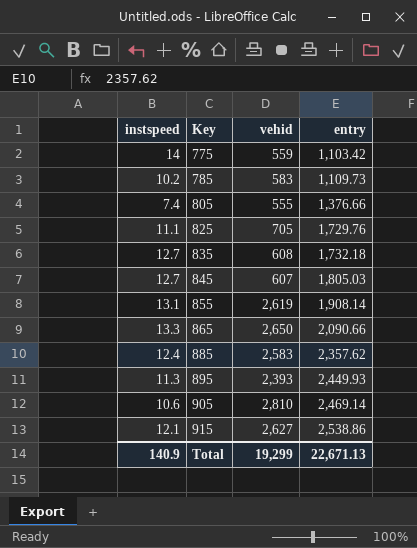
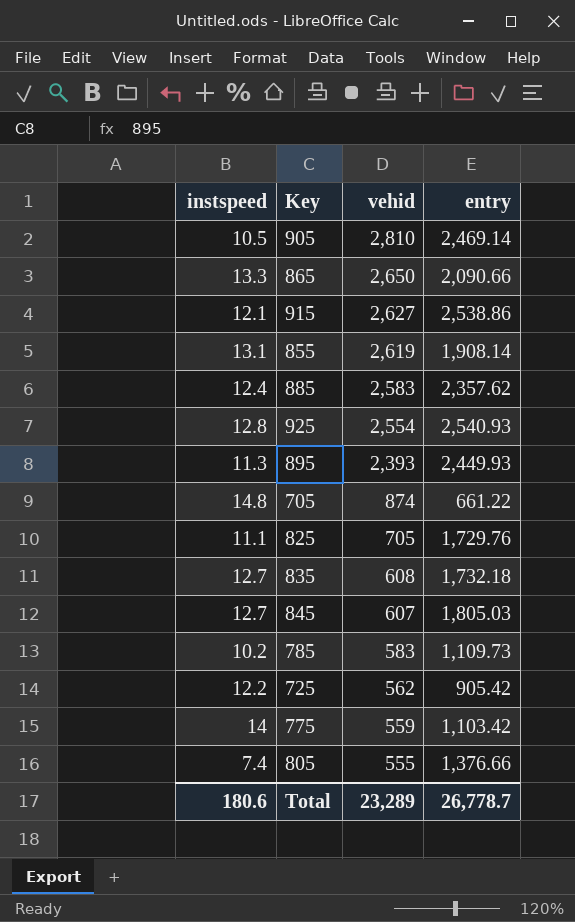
row order: Key ascending -> vehid descending
905 | instspeed: 10.6 -> 10.5
row 925: none -> 12.8 | 2,554 | 2,540.93
row 705: none -> 14.8 | 874 | 661.22
row 725: none -> 12.2 | 562 | 905.42
Total | instspeed: 140.9 -> 180.6
Total | vehid: 19,299 -> 23,289
Total | entry: 22,671.13 -> 26,778.7

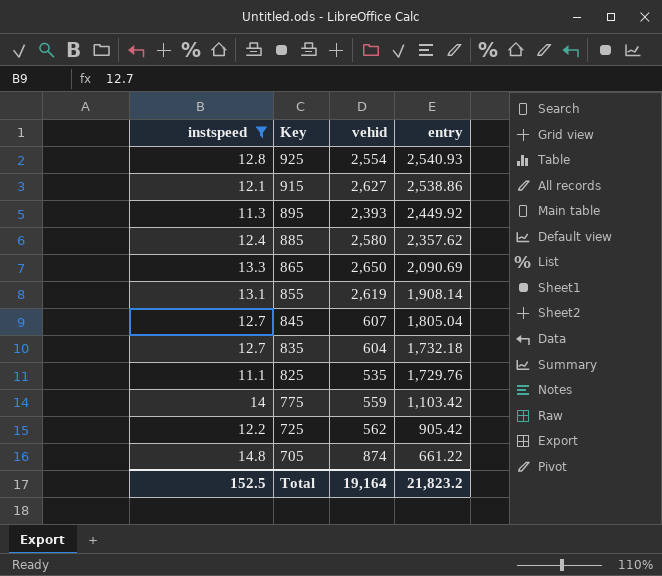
filter: none -> instspeed >= 11.1
row order: vehid descending -> Key descending
895 | entry: 2,449.93 -> 2,449.92
885 | vehid: 2,583 -> 2,580
865 | entry: 2,090.66 -> 2,090.69
845 | entry: 1,805.03 -> 1,805.04
835 | vehid: 608 -> 604
825 | vehid: 705 -> 535
Total | instspeed: 180.6 -> 152.5
Total | vehid: 23,289 -> 19,164
Total | entry: 26,778.7 -> 21,823.2

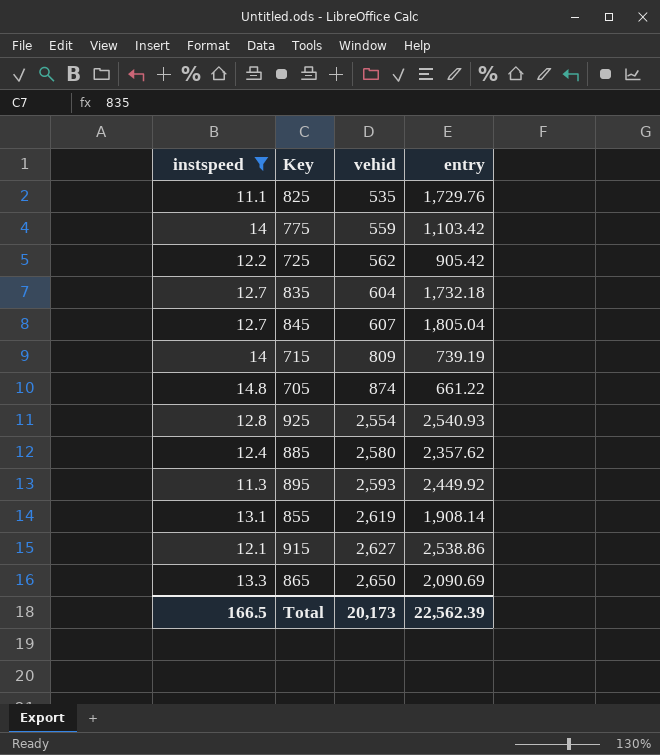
row order: Key descending -> vehid ascending
row 715: none -> 14 | 809 | 739.19
895 | vehid: 2,393 -> 2,593
Total | instspeed: 152.5 -> 166.5
Total | vehid: 19,164 -> 20,173
Total | entry: 21,823.2 -> 22,562.39

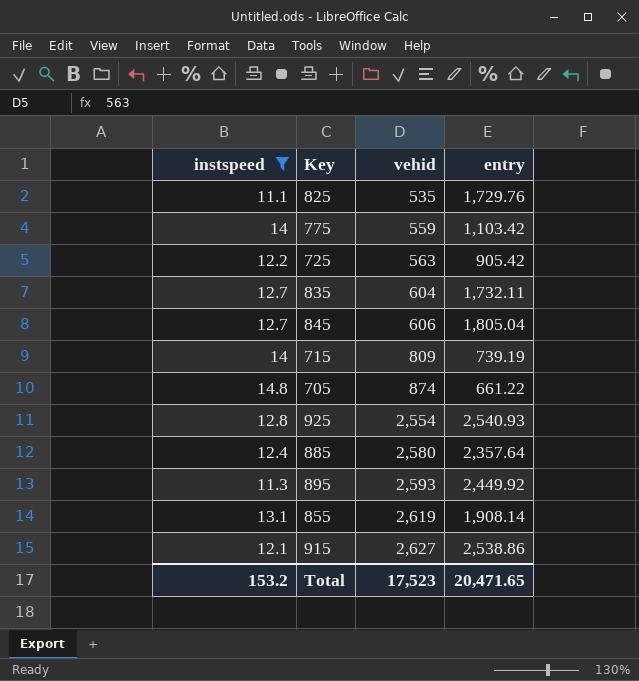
row 865: 13.3 | 2,650 | 2,090.69 -> none
725 | vehid: 562 -> 563
835 | entry: 1,732.18 -> 1,732.11
845 | vehid: 607 -> 606
885 | entry: 2,357.62 -> 2,357.64
Total | instspeed: 166.5 -> 153.2
Total | vehid: 20,173 -> 17,523
Total | entry: 22,562.39 -> 20,471.65

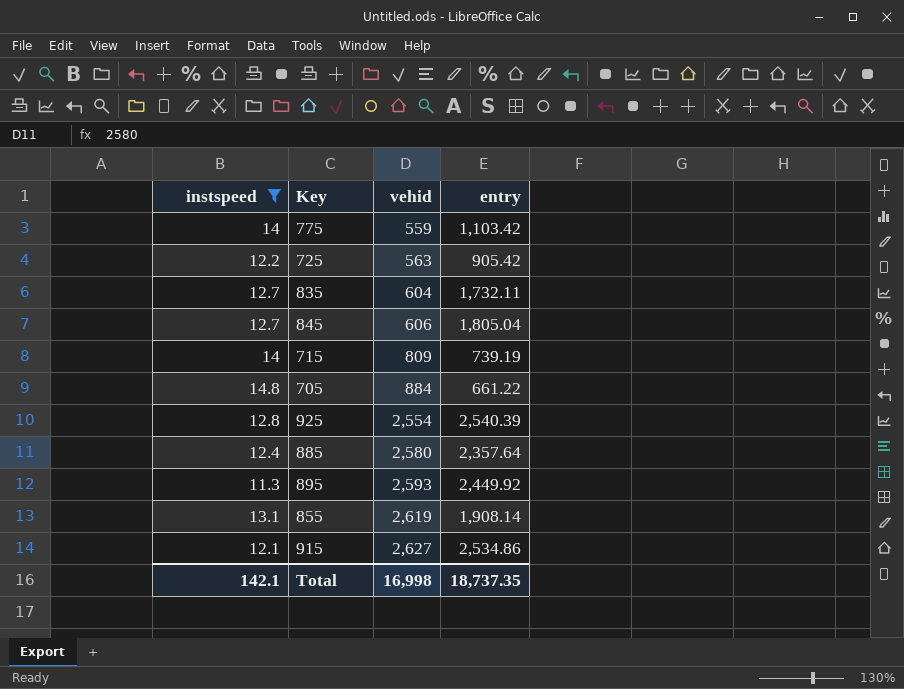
row 825: 11.1 | 535 | 1,729.76 -> none
705 | vehid: 874 -> 884
925 | entry: 2,540.93 -> 2,540.39
915 | entry: 2,538.86 -> 2,534.86
Total | instspeed: 153.2 -> 142.1
Total | vehid: 17,523 -> 16,998
Total | entry: 20,471.65 -> 18,737.35

